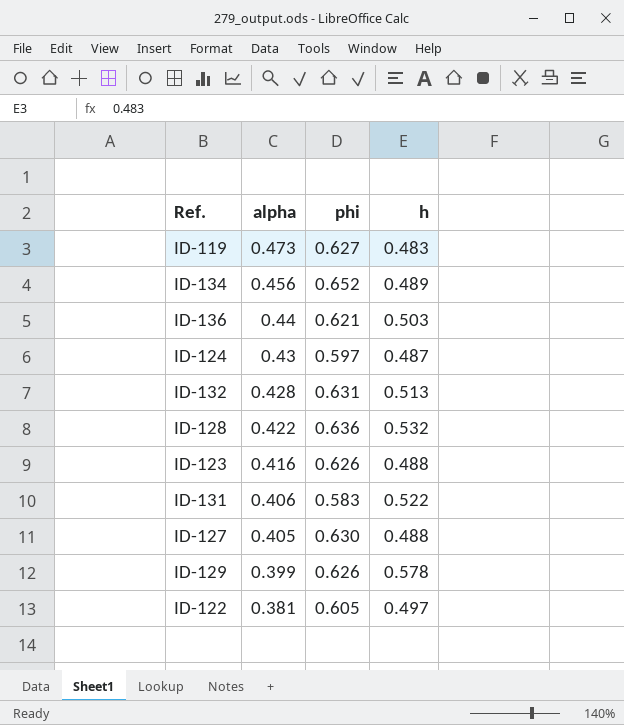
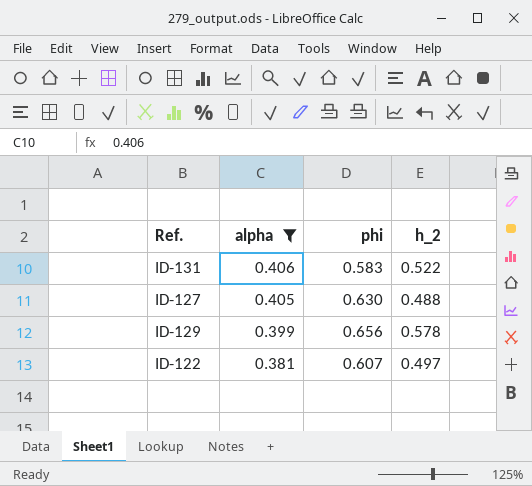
filter: none -> alpha <= 0.406
column name: h -> h_2
ID-129 | phi: 0.626 -> 0.656
ID-122 | phi: 0.605 -> 0.607

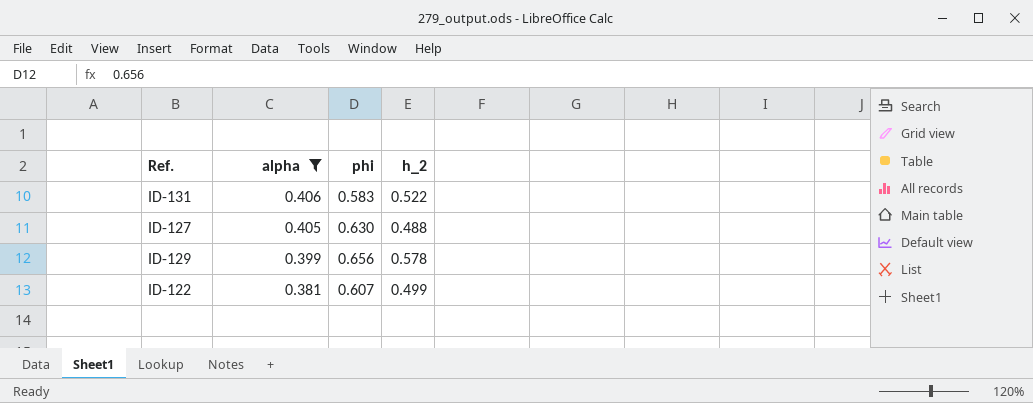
ID-122 | h_2: 0.497 -> 0.499

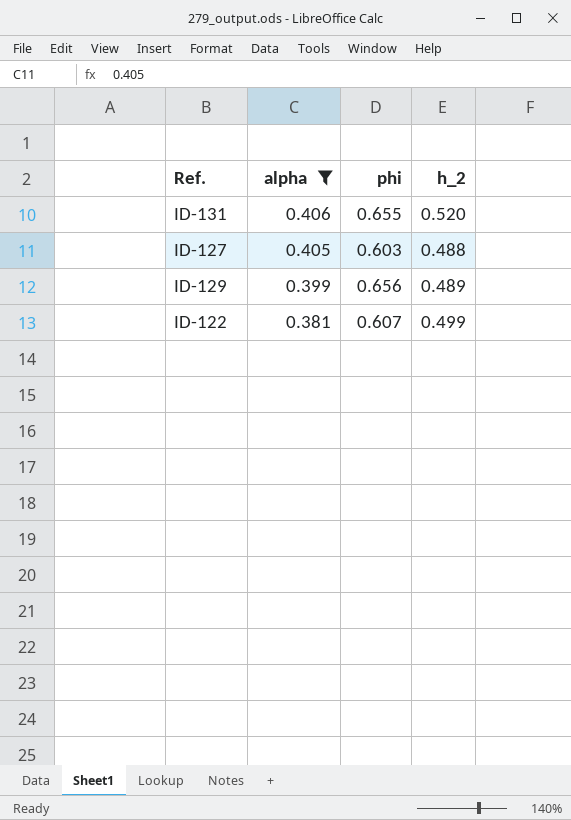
ID-131 | phi: 0.583 -> 0.655
ID-131 | h_2: 0.522 -> 0.520
ID-127 | phi: 0.630 -> 0.603
ID-129 | h_2: 0.578 -> 0.489

